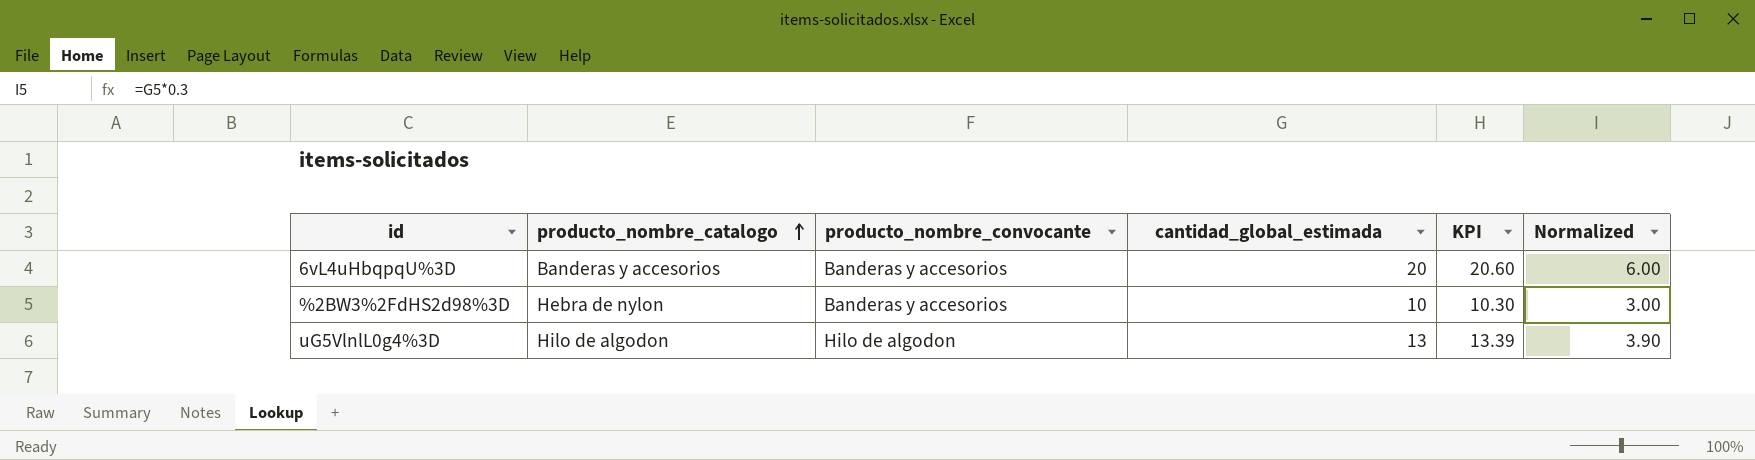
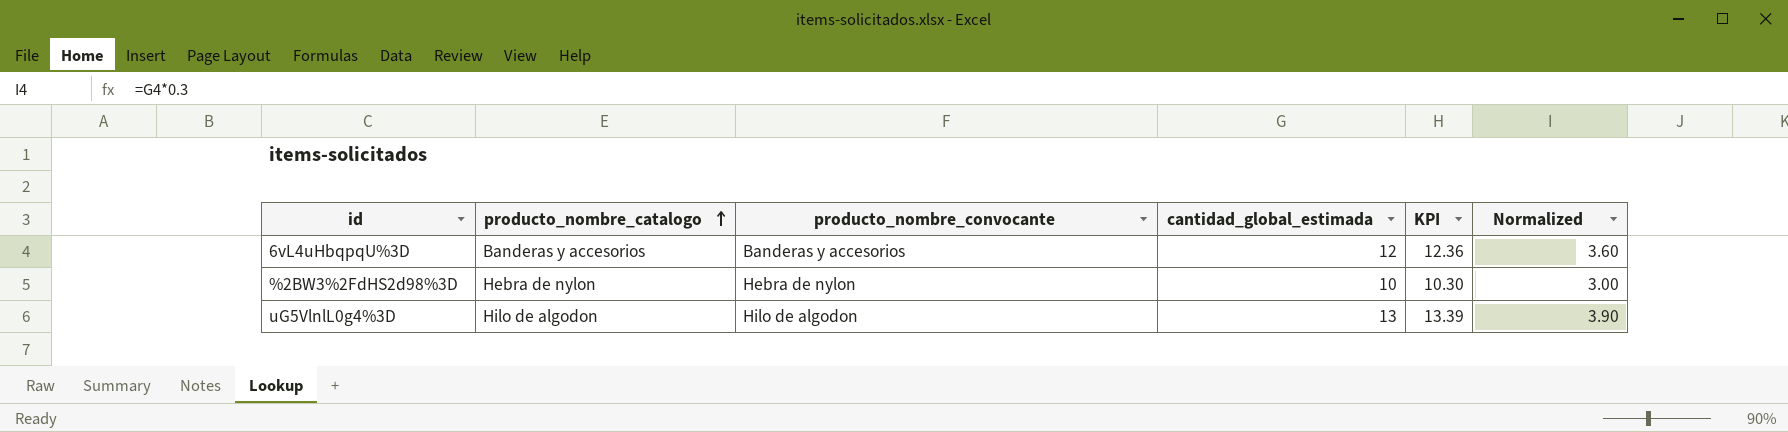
6vL4uHbqpqU%3D | cantidad_global_estimada: 20 -> 12
6vL4uHbqpqU%3D | KPI: 20.60 -> 12.36
6vL4uHbqpqU%3D | Normalized: 6.00 -> 3.60
%2BW3%2FdHS2d98%3D | producto_nombre_convocante: Banderas y accesorios -> Hebra de nylon

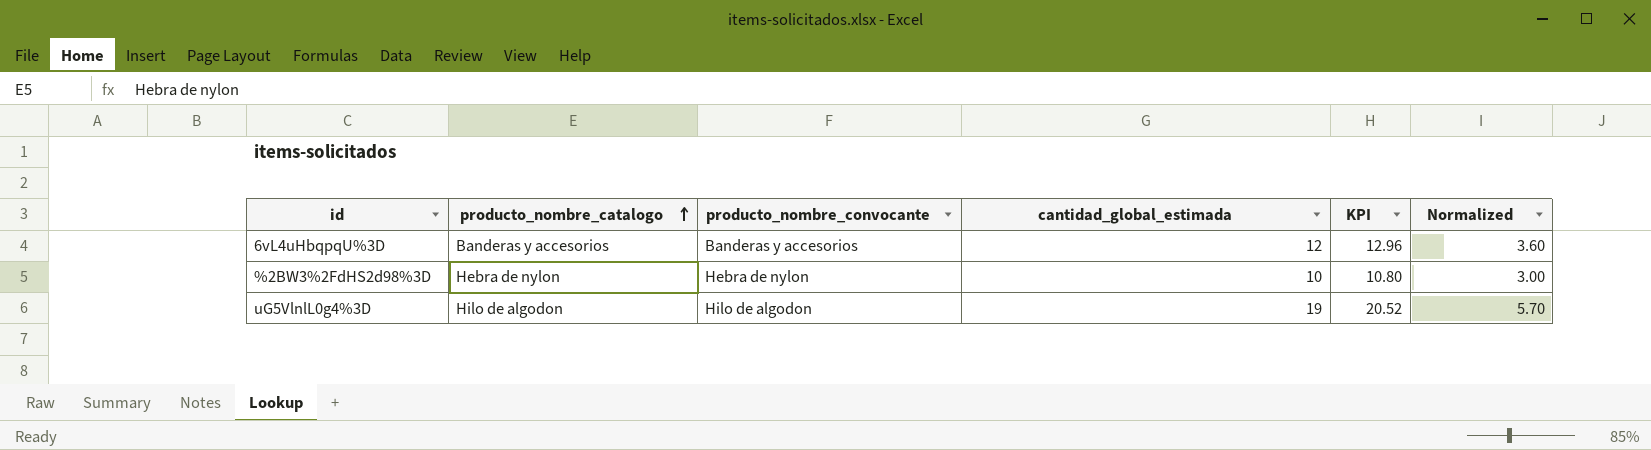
column KPI | formula: [cantidad_global_estimada] * 1.03 -> [cantidad_global_estimada] * 1.08
uG5VlnlL0g4%3D | cantidad_global_estimada: 13 -> 19
uG5VlnlL0g4%3D | Normalized: 3.90 -> 5.70

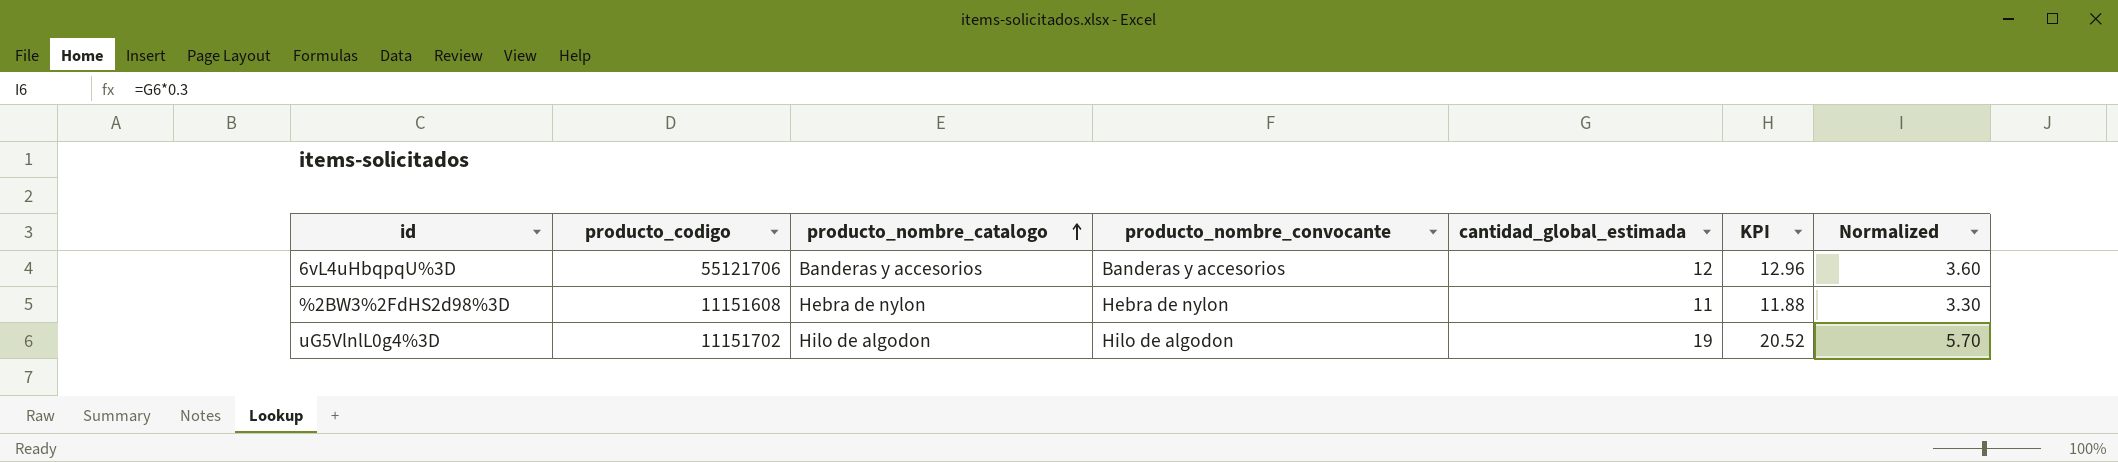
column producto_codigo | position: none -> 2
%2BW3%2FdHS2d98%3D | cantidad_global_estimada: 10 -> 11
%2BW3%2FdHS2d98%3D | KPI: 10.80 -> 11.88
%2BW3%2FdHS2d98%3D | Normalized: 3.00 -> 3.30

